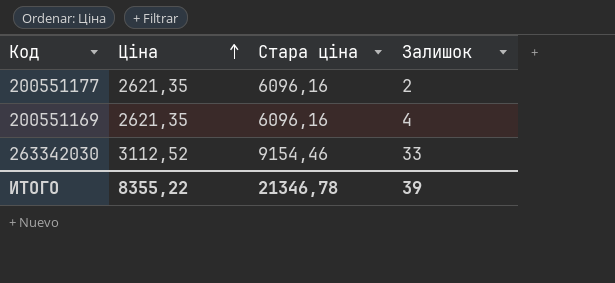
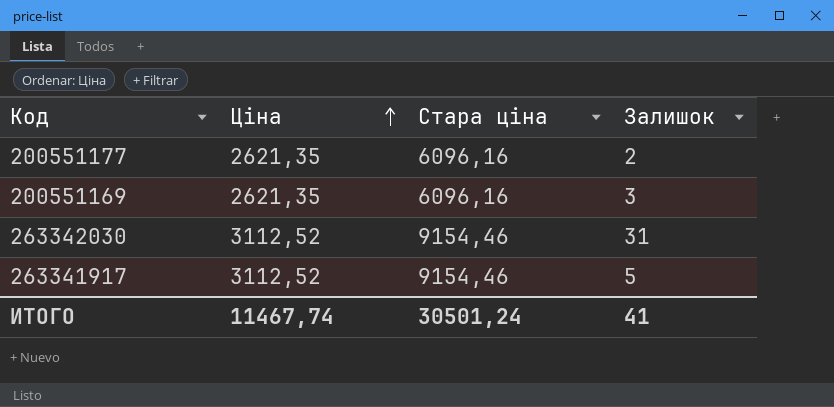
200551169 | Залишок: 4 -> 3
263342030 | Залишок: 33 -> 31
row 263341917: none -> 3112,52 | 9154,46 | 5
ИТОГО | Ціна: 8355,22 -> 11467,74
ИТОГО | Стара ціна: 21346,78 -> 30501,24
ИТОГО | Залишок: 39 -> 41

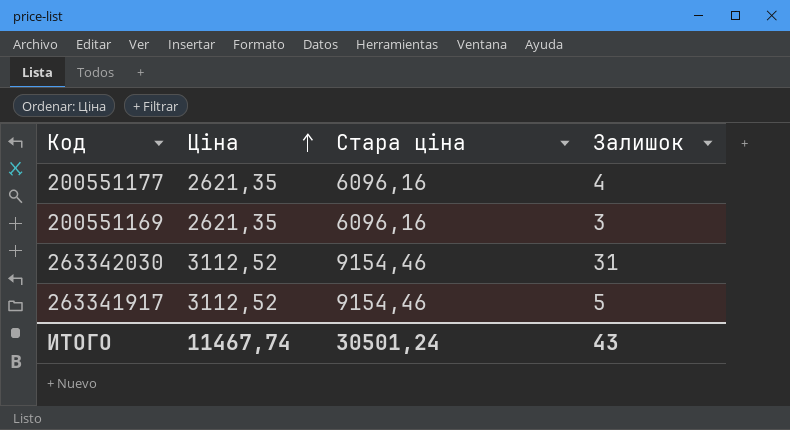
200551177 | Залишок: 2 -> 4
ИТОГО | Залишок: 41 -> 43

